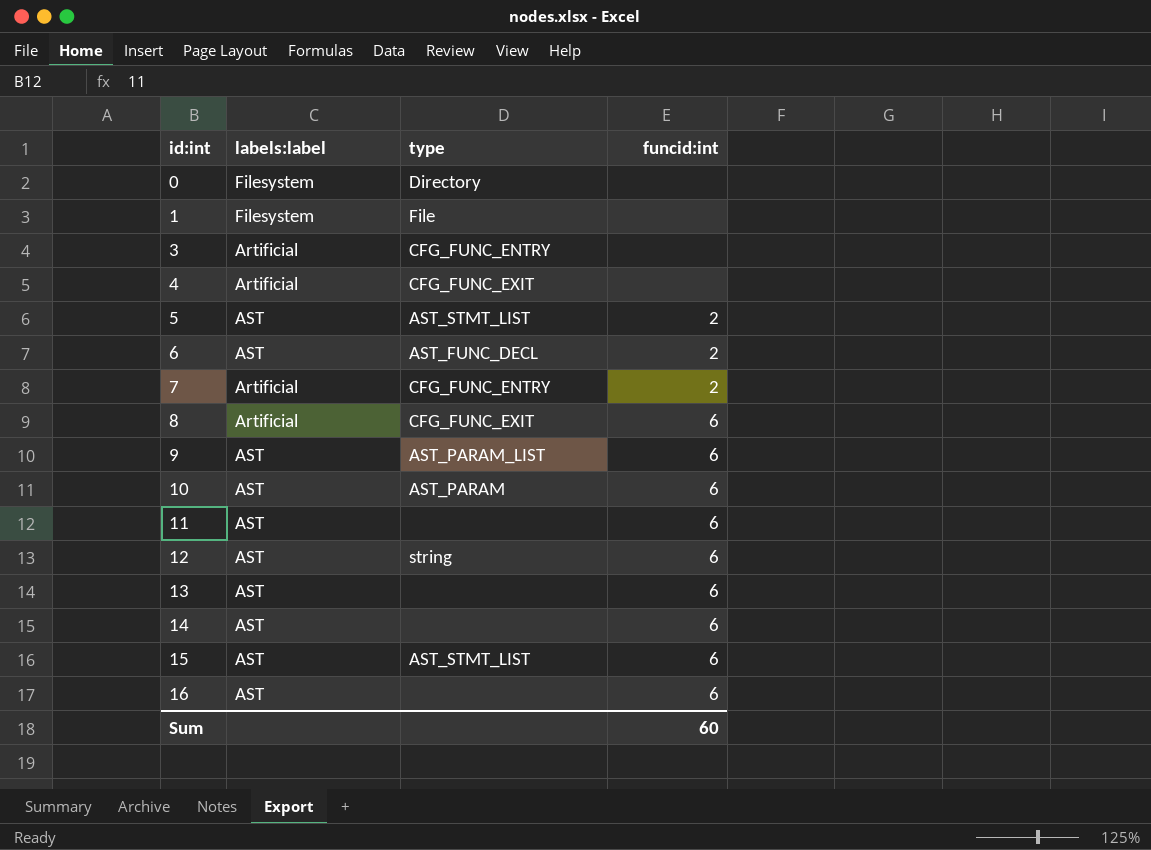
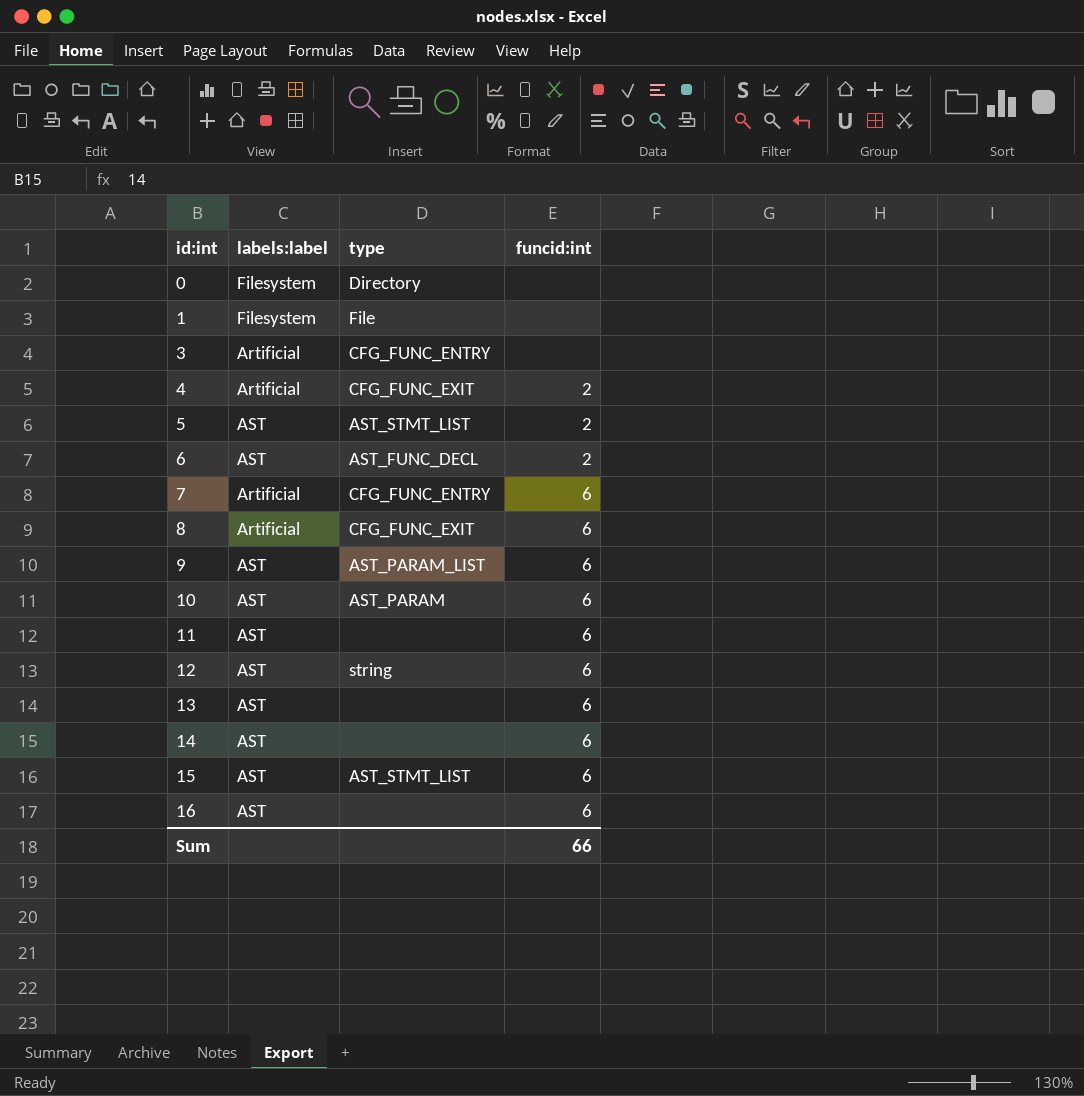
4 | funcid:int: none -> 2
7 | funcid:int: 2 -> 6
Sum | funcid:int: 60 -> 66

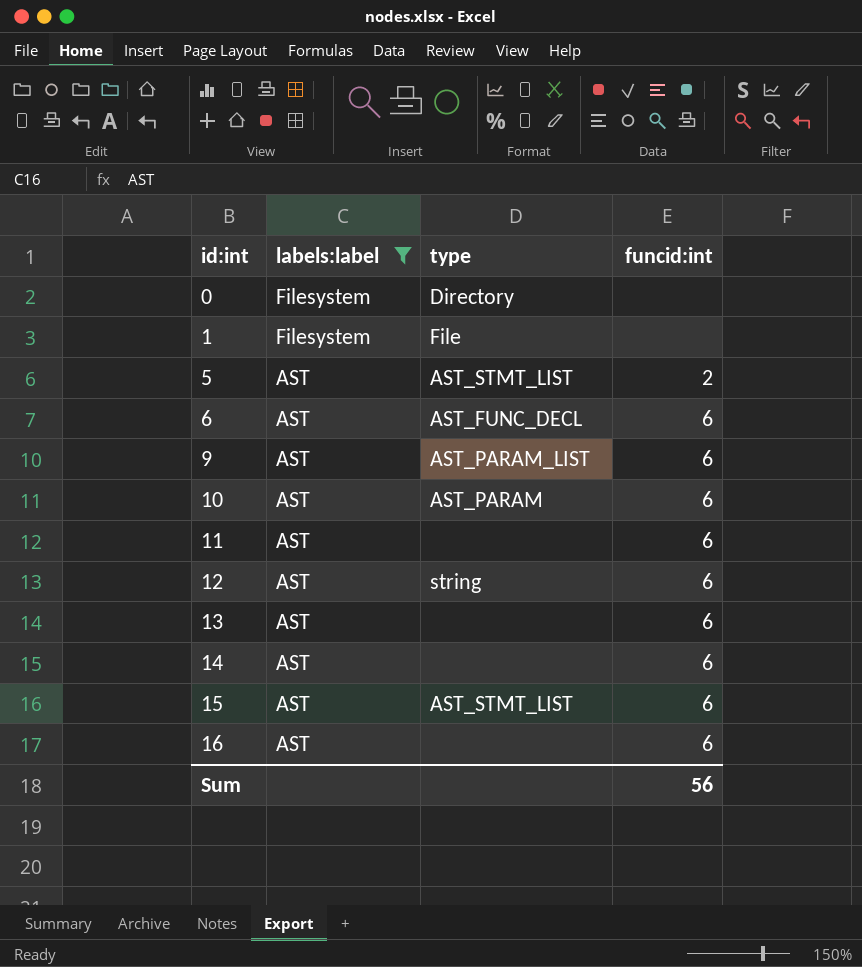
filter: none -> labels:label != Artificial
6 | funcid:int: 2 -> 6
Sum | funcid:int: 66 -> 56

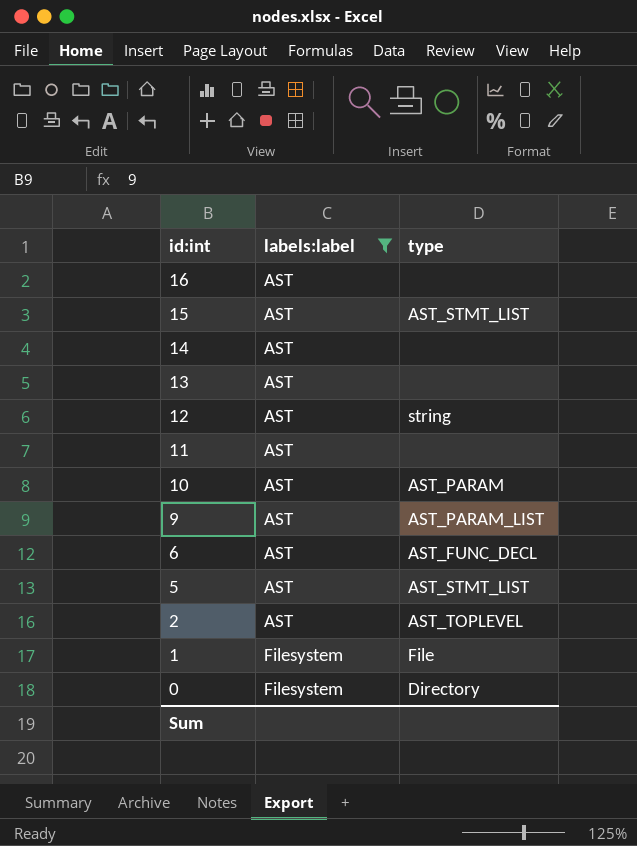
row order: id:int ascending -> id:int descending
column funcid:int | position: 4 -> none
row 2: none -> AST | AST_TOPLEVEL

